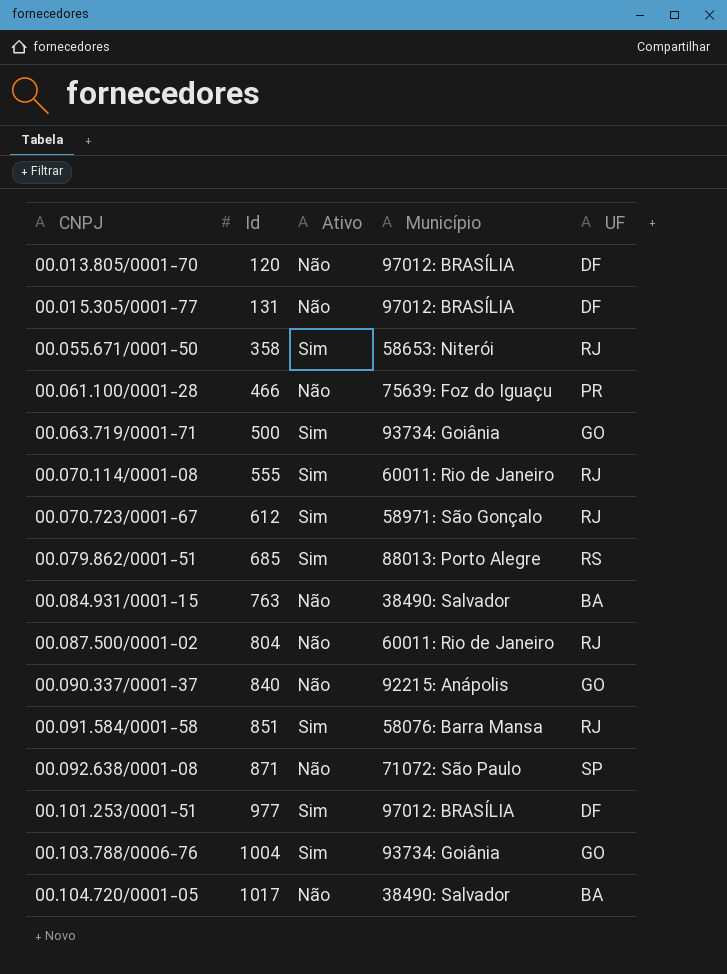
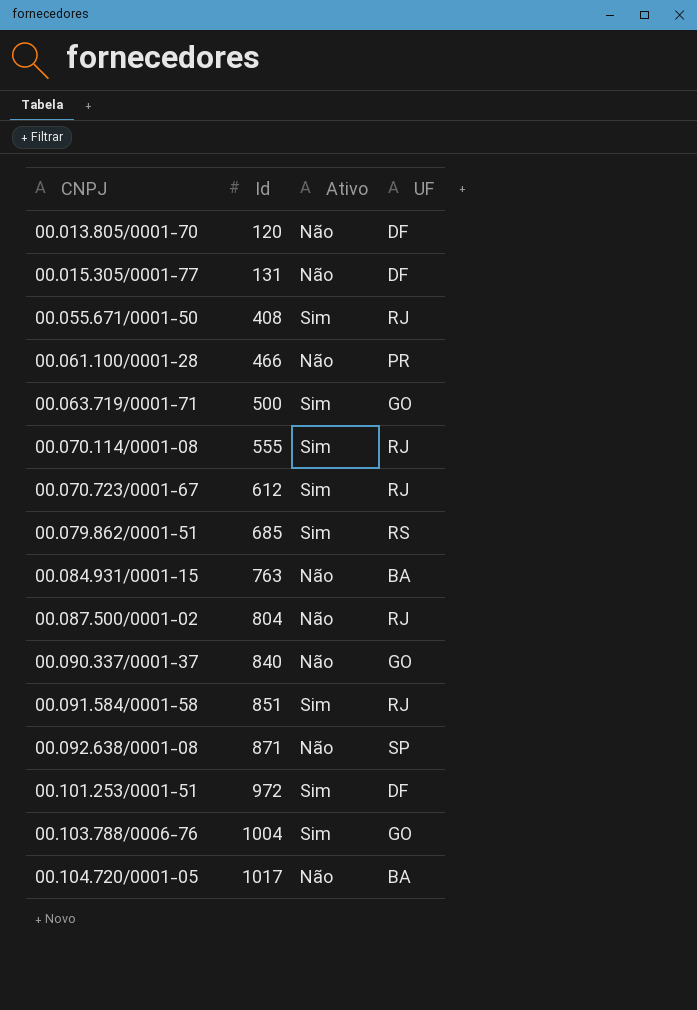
column Município | position: 4 -> none
00.055.671/0001-50 | Id: 358 -> 408
00.101.253/0001-51 | Id: 977 -> 972

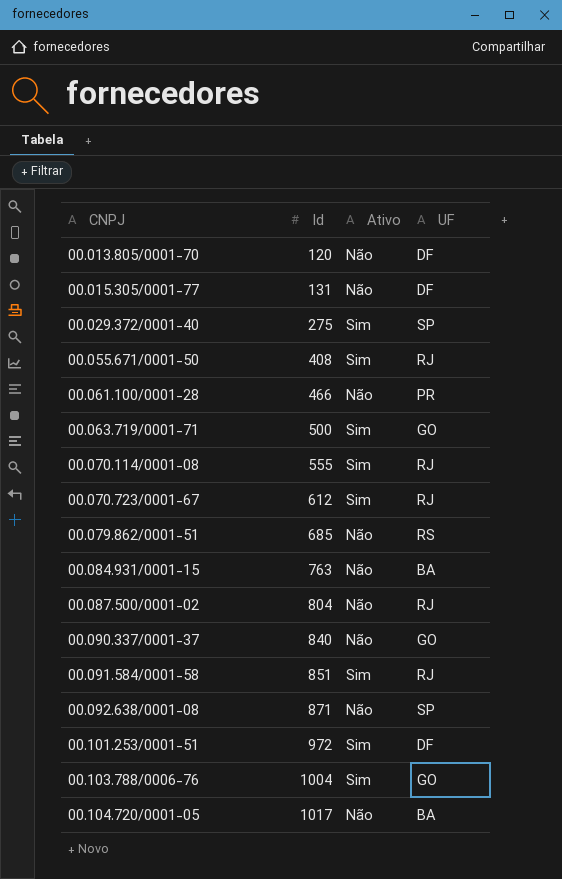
row 00.029.372/0001-40: none -> 275 | Sim | SP
00.079.862/0001-51 | Ativo: Sim -> Não

